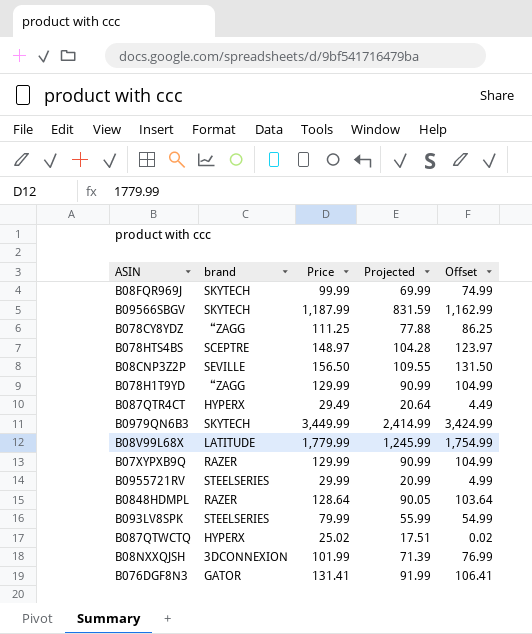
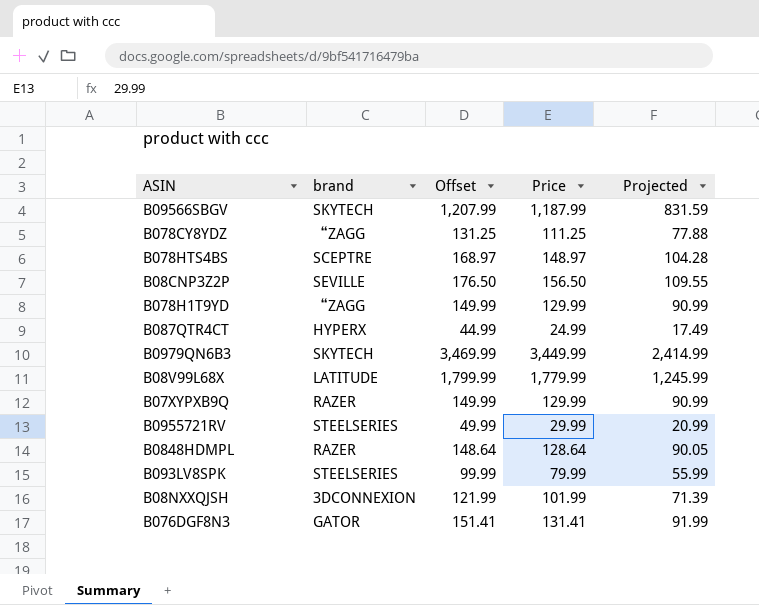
column Offset | formula: [Price] - 25 -> [Price] + 20
column Offset | position: 5 -> 3
row B08FQR969J: SKYTECH | 99.99 | 69.99 | 74.99 -> none
row B087QTWCTQ: HYPERX | 25.02 | 17.51 | 0.02 -> none
B087QTR4CT | Price: 29.49 -> 24.99
B087QTR4CT | Projected: 20.64 -> 17.49

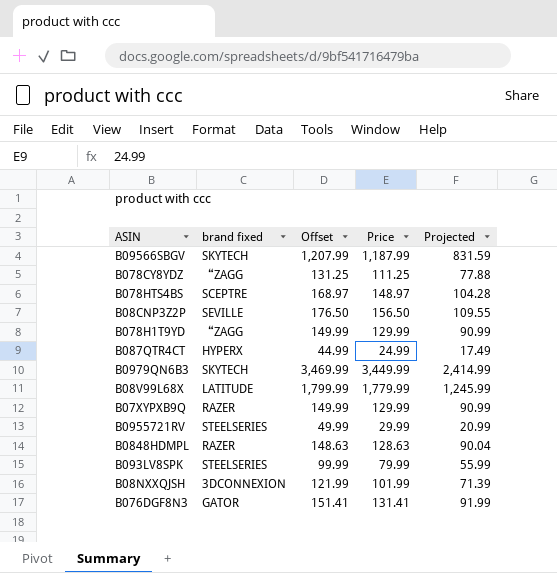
column name: brand -> brand fixed
B0848HDMPL | Offset: 148.64 -> 148.63
B0848HDMPL | Price: 128.64 -> 128.63
B0848HDMPL | Projected: 90.05 -> 90.04

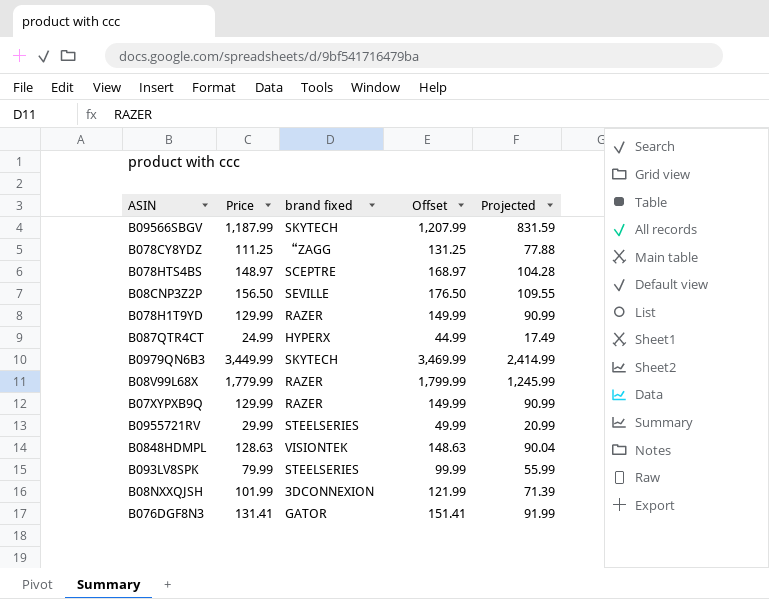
column Price | position: 4 -> 2
B078H1T9YD | brand fixed: “ZAGG -> RAZER
B08V99L68X | brand fixed: LATITUDE -> RAZER
B0848HDMPL | brand fixed: RAZER -> VISIONTEK

